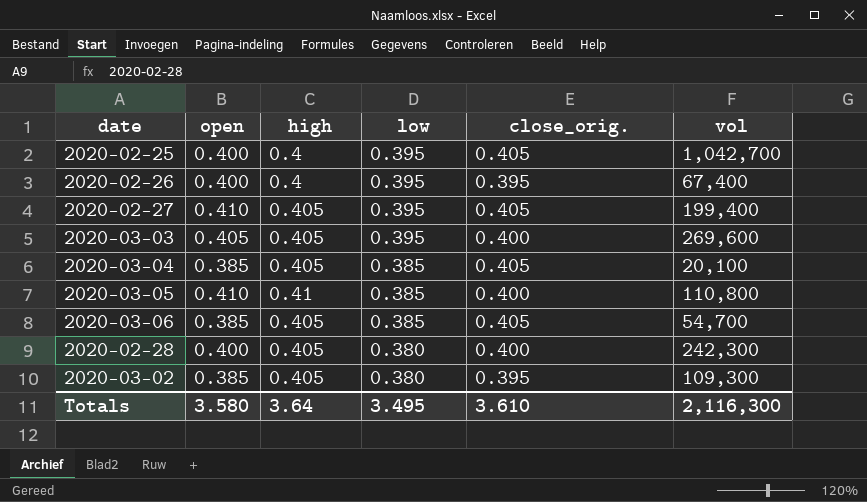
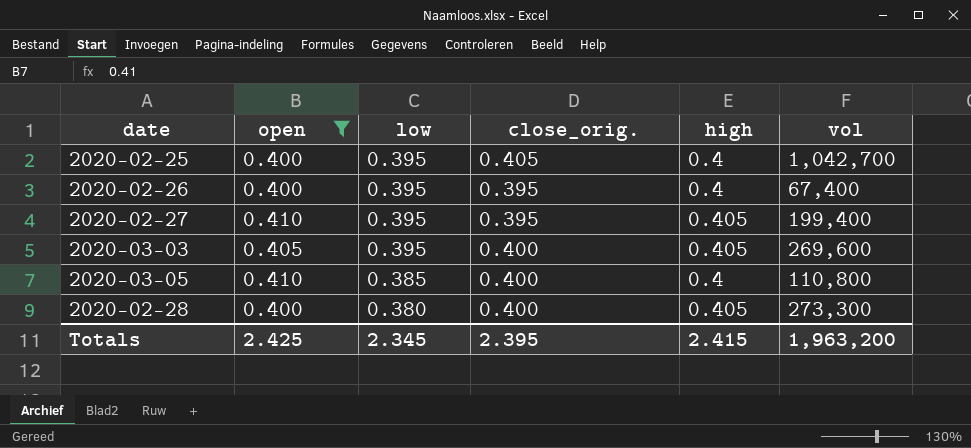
filter: none -> open != 0.385
column high | position: 3 -> 5
2020-02-27 | close_orig.: 0.405 -> 0.395
2020-03-05 | high: 0.41 -> 0.4
2020-02-28 | vol: 242,300 -> 273,300
Totals | open: 3.580 -> 2.425
Totals | low: 3.495 -> 2.345
Totals | close_orig.: 3.610 -> 2.395
Totals | high: 3.64 -> 2.415
Totals | vol: 2,116,300 -> 1,963,200

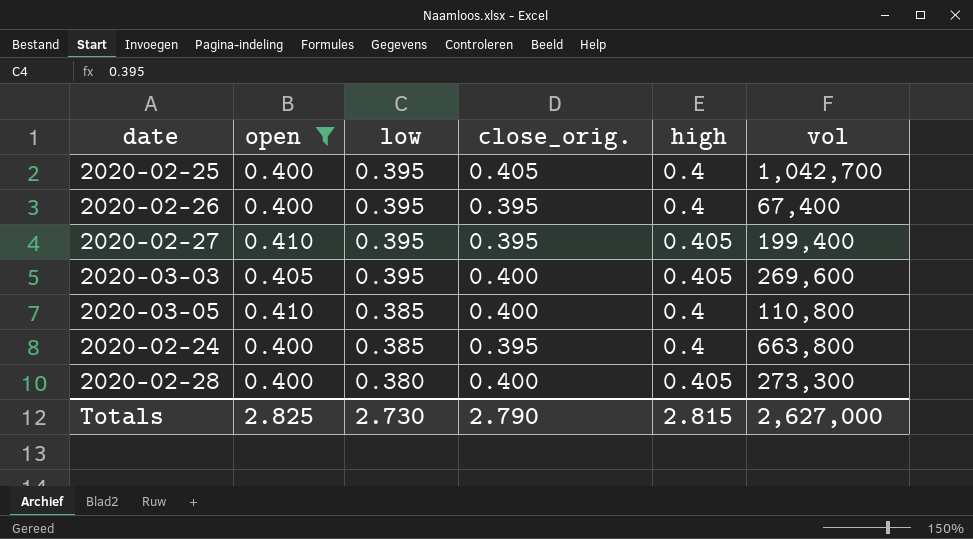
row 2020-02-24: none -> 0.400 | 0.385 | 0.395 | 0.4 | 663,800
Totals | open: 2.425 -> 2.825
Totals | low: 2.345 -> 2.730
Totals | close_orig.: 2.395 -> 2.790
Totals | high: 2.415 -> 2.815
Totals | vol: 1,963,200 -> 2,627,000

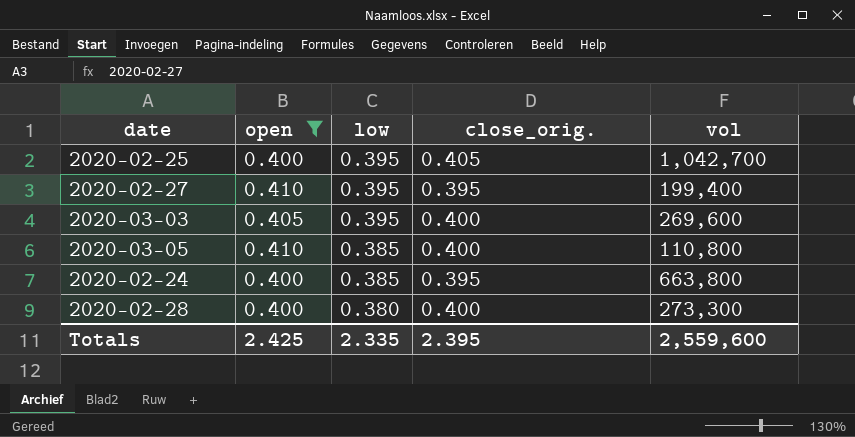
column high | position: 5 -> none
row 2020-02-26: 0.400 | 0.395 | 0.395 | 0.4 | 67,400 -> none
Totals | open: 2.825 -> 2.425
Totals | low: 2.730 -> 2.335
Totals | close_orig.: 2.790 -> 2.395
Totals | vol: 2,627,000 -> 2,559,600

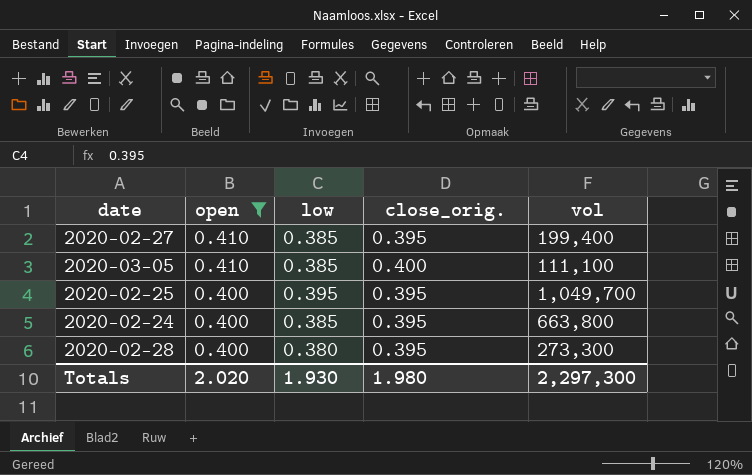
row order: low descending -> open descending
row 2020-03-03: 0.405 | 0.395 | 0.400 | 269,600 -> none
2020-02-27 | low: 0.395 -> 0.385
2020-03-05 | vol: 110,800 -> 111,100
2020-02-25 | close_orig.: 0.405 -> 0.395
2020-02-25 | vol: 1,042,700 -> 1,049,700
2020-02-28 | close_orig.: 0.400 -> 0.395
Totals | open: 2.425 -> 2.020
Totals | low: 2.335 -> 1.930
Totals | close_orig.: 2.395 -> 1.980
Totals | vol: 2,559,600 -> 2,297,300

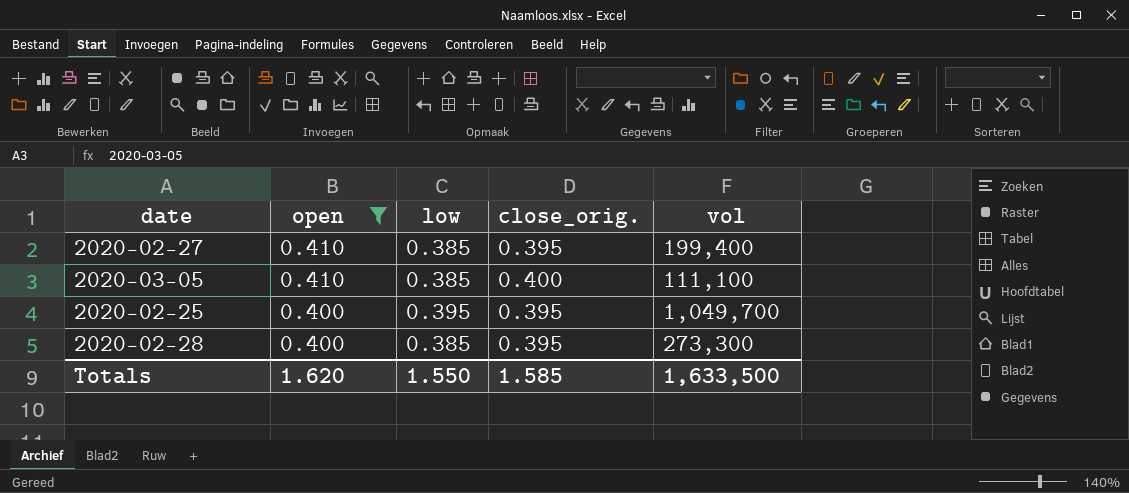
row 2020-02-24: 0.400 | 0.385 | 0.395 | 663,800 -> none
2020-02-28 | low: 0.380 -> 0.385
Totals | open: 2.020 -> 1.620
Totals | low: 1.930 -> 1.550
Totals | close_orig.: 1.980 -> 1.585
Totals | vol: 2,297,300 -> 1,633,500

